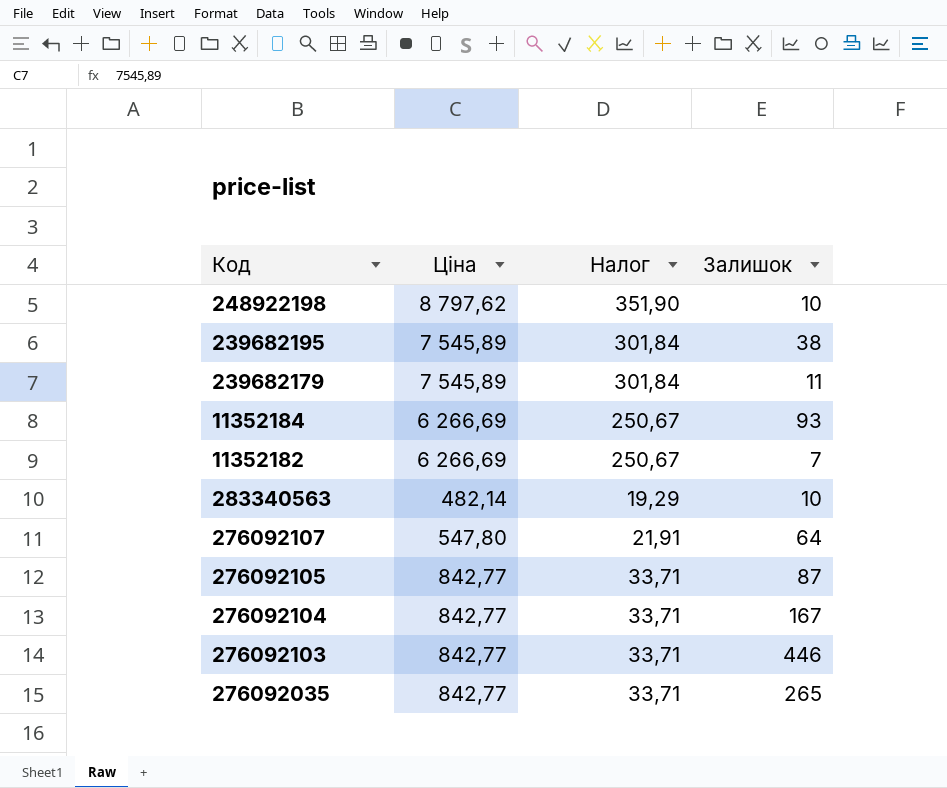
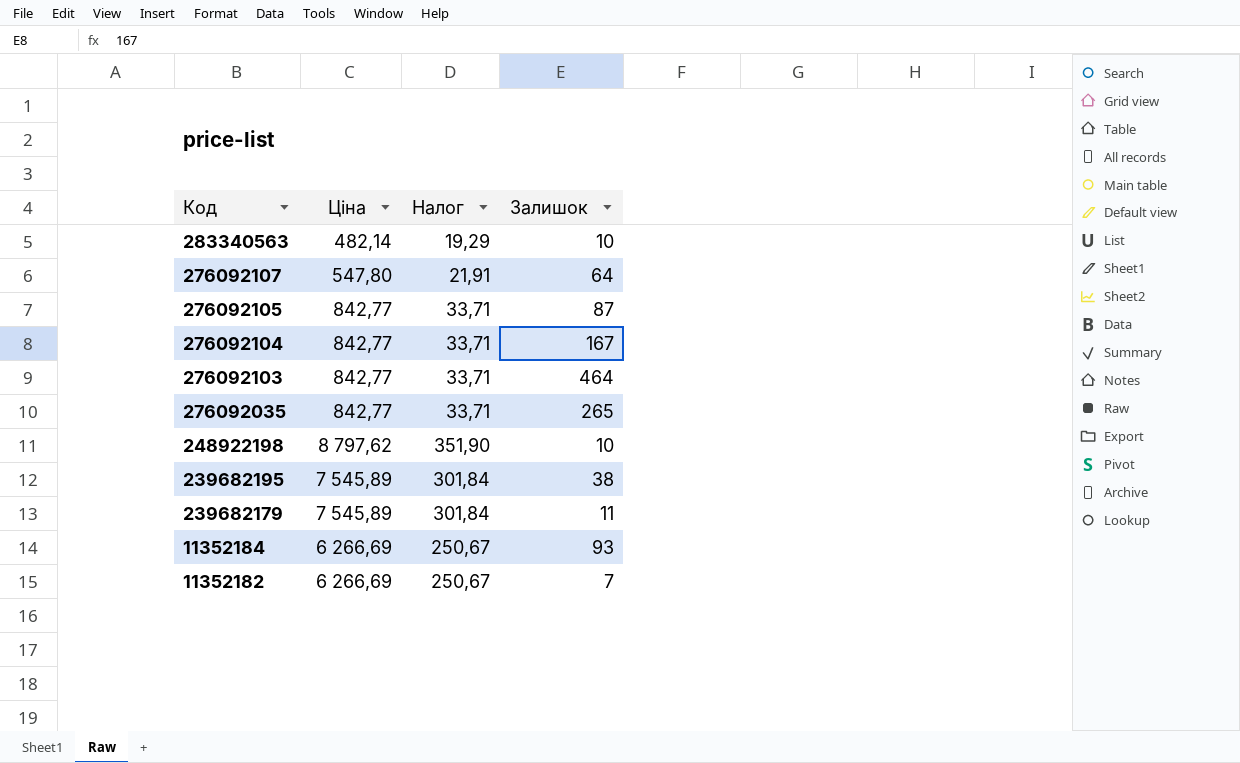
row order: none -> Код descending
276092103 | Залишок: 446 -> 464

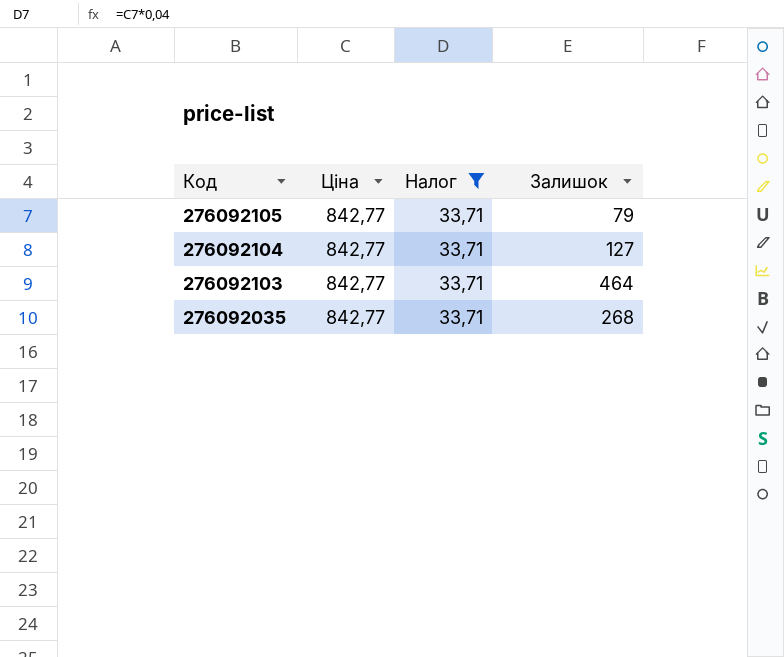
filter: none -> Налог = 33,71
276092105 | Залишок: 87 -> 79
276092104 | Залишок: 167 -> 127
276092035 | Залишок: 265 -> 268

